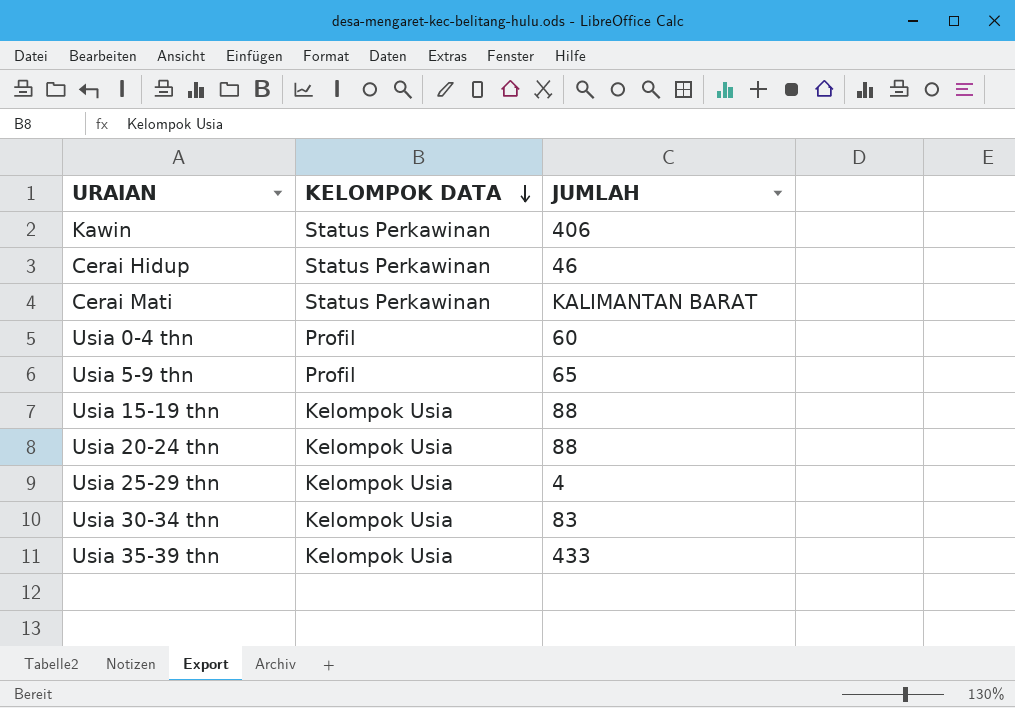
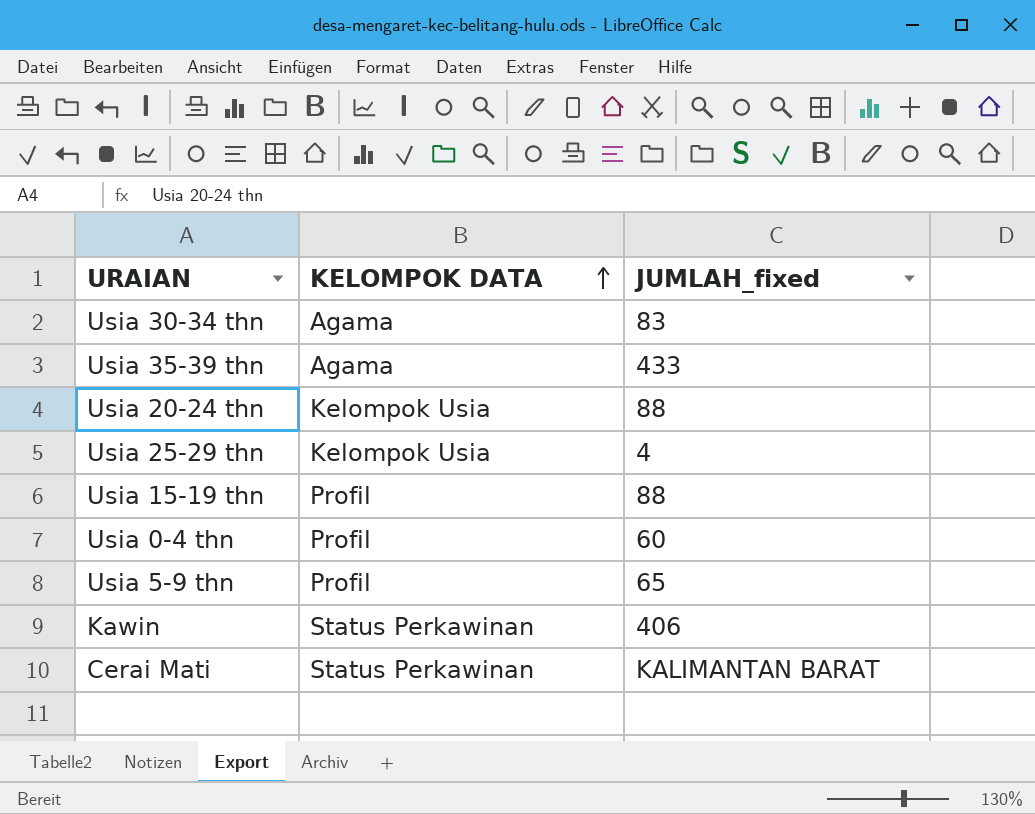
row order: KELOMPOK DATA descending -> KELOMPOK DATA ascending
column name: JUMLAH -> JUMLAH_fixed
row Cerai Hidup: Status Perkawinan | 46 -> none
Usia 30-34 thn | KELOMPOK DATA: Kelompok Usia -> Agama
Usia 35-39 thn | KELOMPOK DATA: Kelompok Usia -> Agama
Usia 15-19 thn | KELOMPOK DATA: Kelompok Usia -> Profil

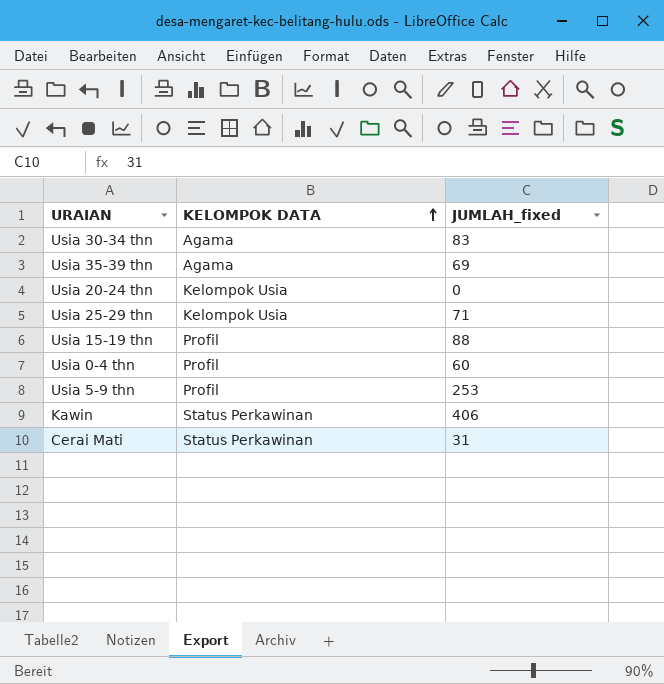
Usia 35-39 thn | JUMLAH_fixed: 433 -> 69
Usia 20-24 thn | JUMLAH_fixed: 88 -> 0
Usia 25-29 thn | JUMLAH_fixed: 4 -> 71
Usia 5-9 thn | JUMLAH_fixed: 65 -> 253
Cerai Mati | JUMLAH_fixed: KALIMANTAN BARAT -> 31

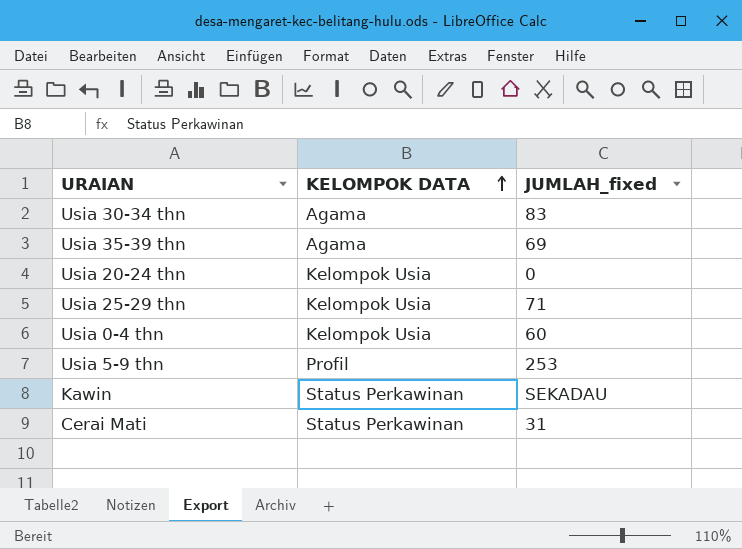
row Usia 15-19 thn: Profil | 88 -> none
Usia 0-4 thn | KELOMPOK DATA: Profil -> Kelompok Usia
Kawin | JUMLAH_fixed: 406 -> SEKADAU

